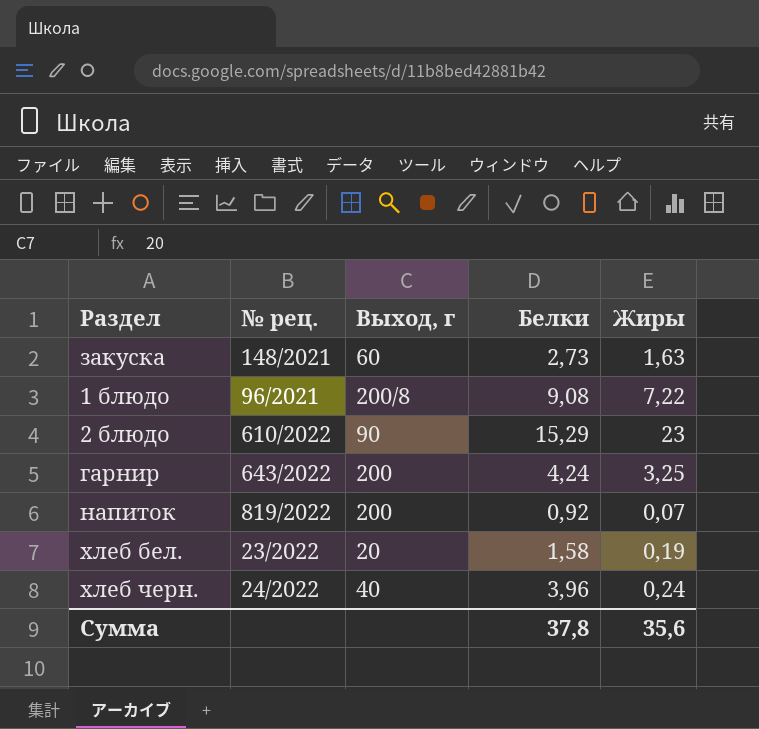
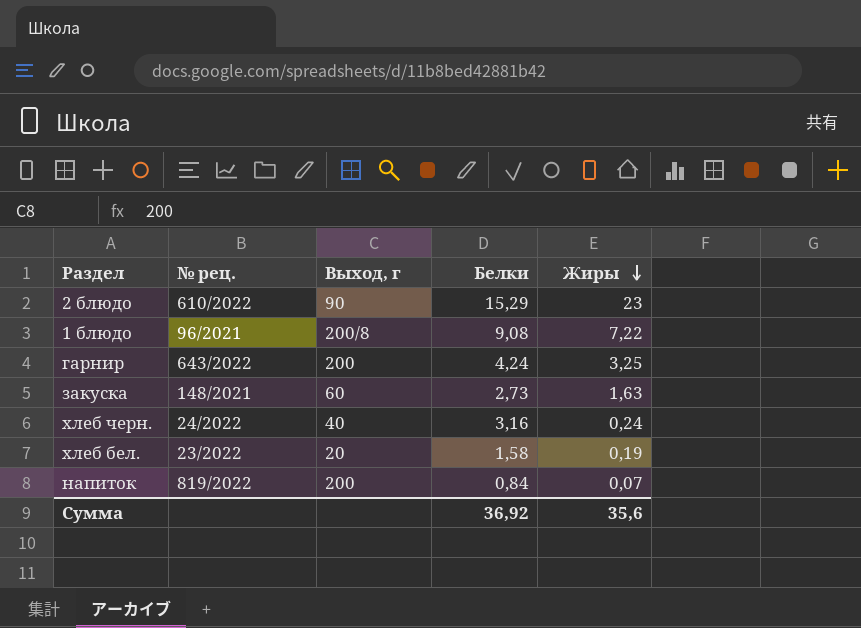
row order: none -> Жиры descending
хлеб черн. | Белки: 3,96 -> 3,16
напиток | Белки: 0,92 -> 0,84
Сумма | Белки: 37,8 -> 36,92

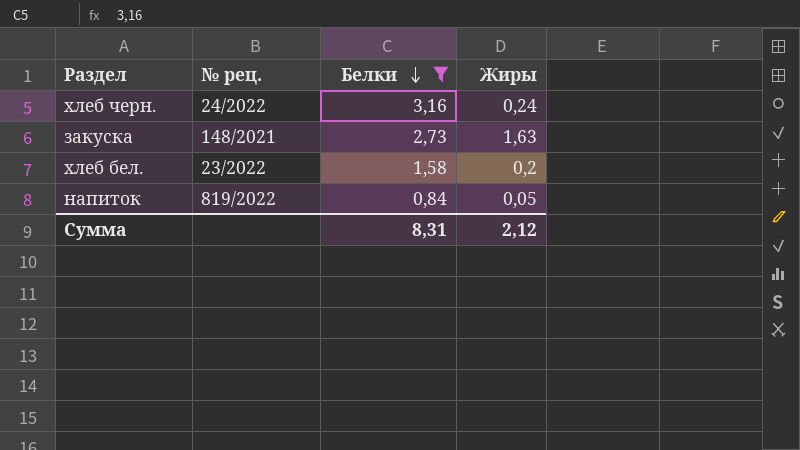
filter: none -> Белки <= 3,16
row order: Жиры descending -> Белки descending
column Выход, г | position: 3 -> none
хлеб бел. | Жиры: 0,19 -> 0,2
напиток | Жиры: 0,07 -> 0,05
Сумма | Белки: 36,92 -> 8,31
Сумма | Жиры: 35,6 -> 2,12

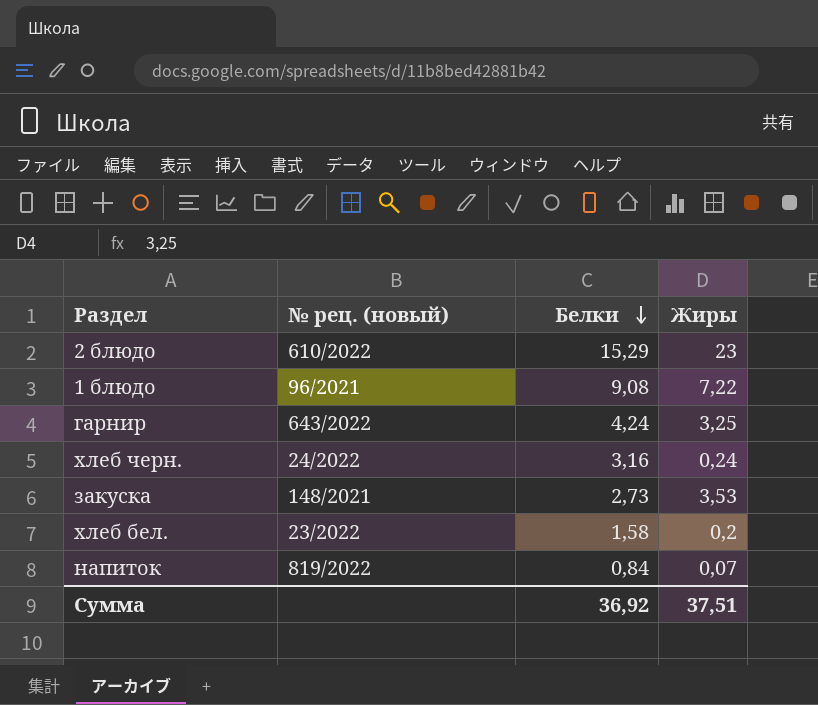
filter: Белки <= 3,16 -> none
column name: № рец. -> № рец. (новый)
закуска | Жиры: 1,63 -> 3,53
напиток | Жиры: 0,05 -> 0,07
Сумма | Белки: 8,31 -> 36,92
Сумма | Жиры: 2,12 -> 37,51

